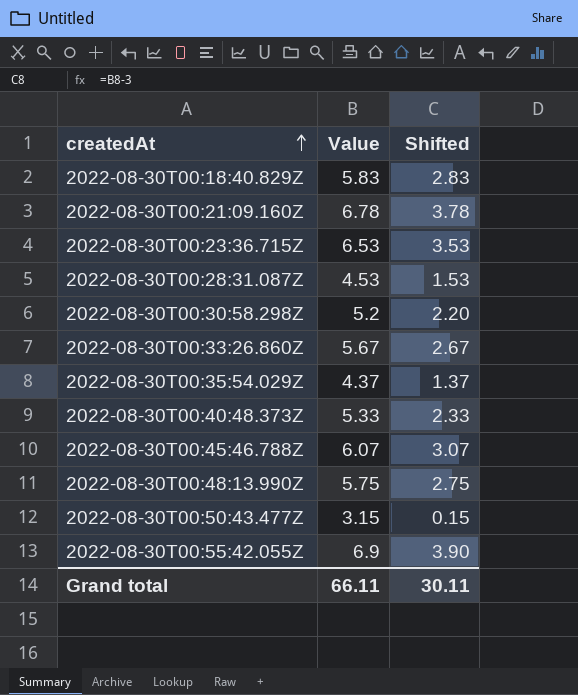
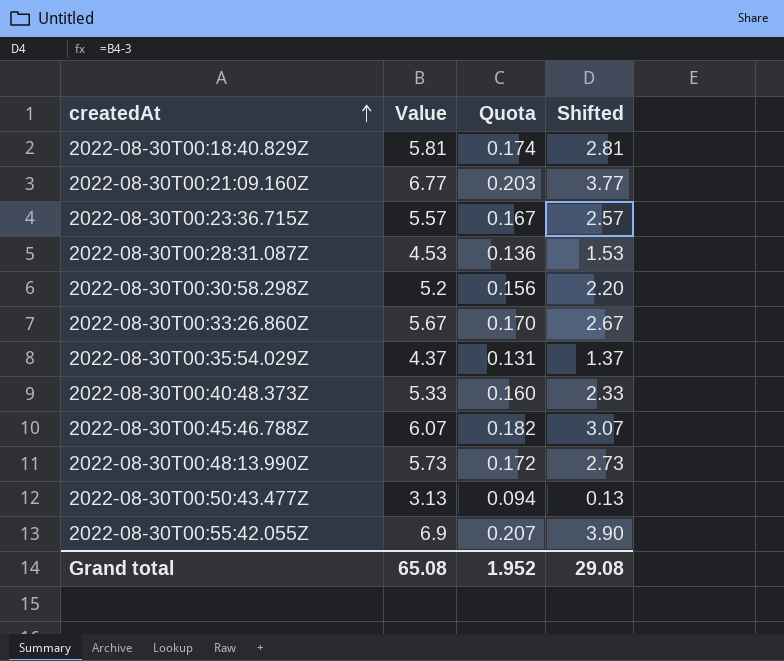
column Quota | formula: none -> [Value] * 0.03
2022-08-30T00:18:40.829Z | Value: 5.83 -> 5.81
2022-08-30T00:18:40.829Z | Shifted: 2.83 -> 2.81
2022-08-30T00:21:09.160Z | Value: 6.78 -> 6.77
2022-08-30T00:21:09.160Z | Shifted: 3.78 -> 3.77
2022-08-30T00:23:36.715Z | Value: 6.53 -> 5.57
2022-08-30T00:23:36.715Z | Shifted: 3.53 -> 2.57
2022-08-30T00:48:13.990Z | Value: 5.75 -> 5.73
2022-08-30T00:48:13.990Z | Shifted: 2.75 -> 2.73
2022-08-30T00:50:43.477Z | Value: 3.15 -> 3.13
2022-08-30T00:50:43.477Z | Shifted: 0.15 -> 0.13
Grand total | Value: 66.11 -> 65.08
Grand total | Shifted: 30.11 -> 29.08

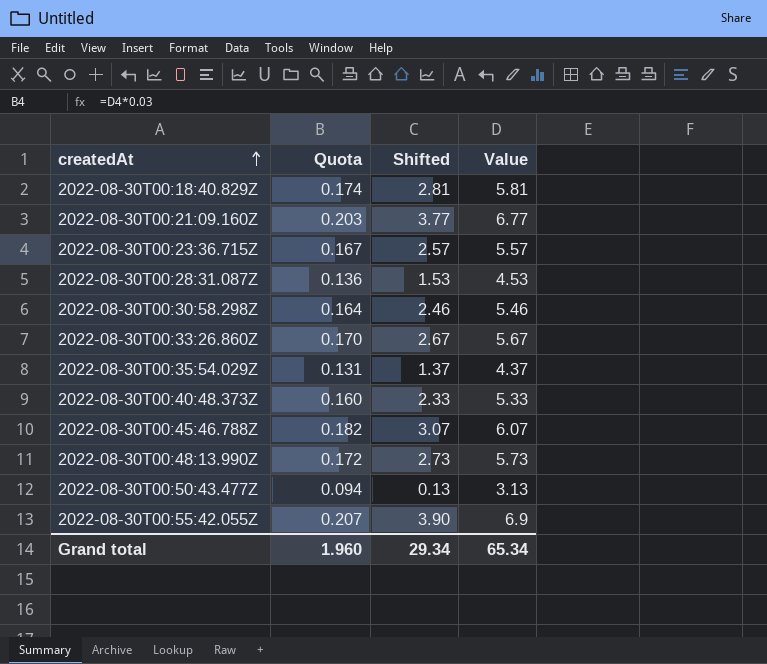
column Value | position: 2 -> 4
2022-08-30T00:30:58.298Z | Quota: 0.156 -> 0.164
2022-08-30T00:30:58.298Z | Shifted: 2.20 -> 2.46
2022-08-30T00:30:58.298Z | Value: 5.2 -> 5.46
Grand total | Quota: 1.952 -> 1.960
Grand total | Shifted: 29.08 -> 29.34
Grand total | Value: 65.08 -> 65.34

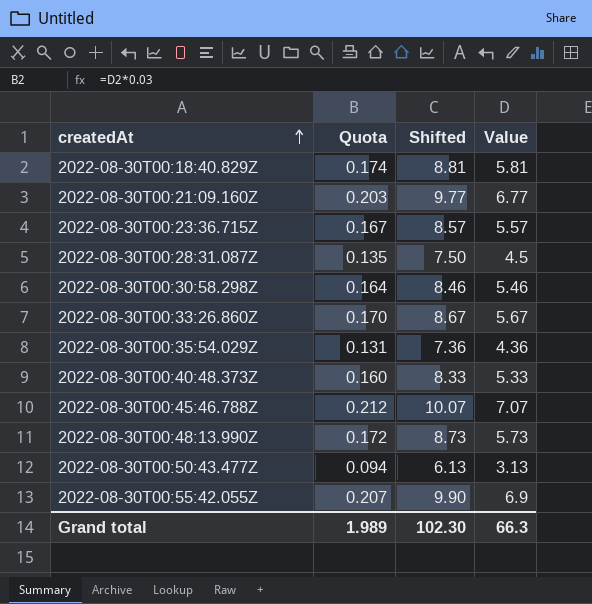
column Shifted | formula: [Value] - 3 -> [Value] + 3
2022-08-30T00:28:31.087Z | Quota: 0.136 -> 0.135
2022-08-30T00:28:31.087Z | Value: 4.53 -> 4.5
2022-08-30T00:35:54.029Z | Value: 4.37 -> 4.36
2022-08-30T00:45:46.788Z | Quota: 0.182 -> 0.212
2022-08-30T00:45:46.788Z | Value: 6.07 -> 7.07
Grand total | Quota: 1.960 -> 1.989
Grand total | Shifted: 29.34 -> 102.30
Grand total | Value: 65.34 -> 66.3

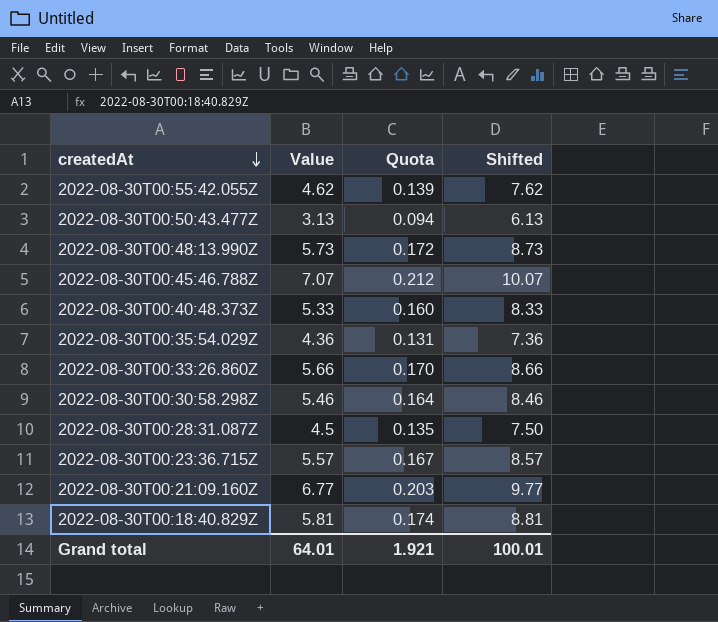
row order: createdAt ascending -> createdAt descending
column Value | position: 4 -> 2
2022-08-30T00:55:42.055Z | Value: 6.9 -> 4.62
2022-08-30T00:55:42.055Z | Quota: 0.207 -> 0.139
2022-08-30T00:55:42.055Z | Shifted: 9.90 -> 7.62
2022-08-30T00:33:26.860Z | Value: 5.67 -> 5.66
2022-08-30T00:33:26.860Z | Shifted: 8.67 -> 8.66
Grand total | Value: 66.3 -> 64.01
Grand total | Quota: 1.989 -> 1.921
Grand total | Shifted: 102.30 -> 100.01

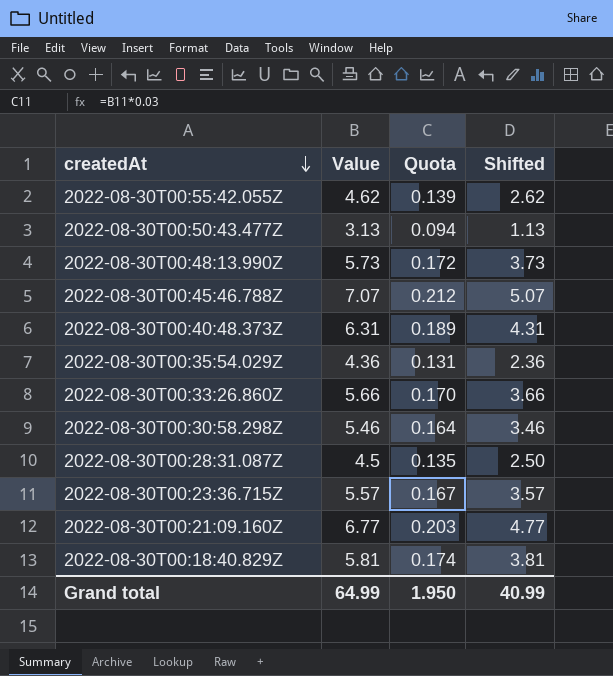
column Shifted | formula: [Value] + 3 -> [Value] - 2
2022-08-30T00:40:48.373Z | Value: 5.33 -> 6.31
2022-08-30T00:40:48.373Z | Quota: 0.160 -> 0.189
Grand total | Value: 64.01 -> 64.99
Grand total | Quota: 1.921 -> 1.950
Grand total | Shifted: 100.01 -> 40.99

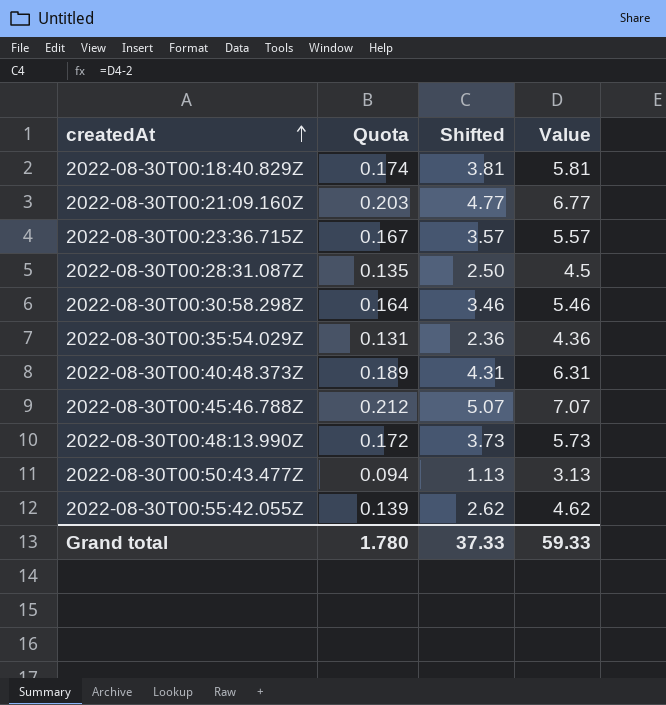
row order: createdAt descending -> createdAt ascending
column Value | position: 2 -> 4
row 2022-08-30T00:33:26.860Z: 5.66 | 0.170 | 3.66 -> none
Grand total | Quota: 1.950 -> 1.780
Grand total | Shifted: 40.99 -> 37.33
Grand total | Value: 64.99 -> 59.33

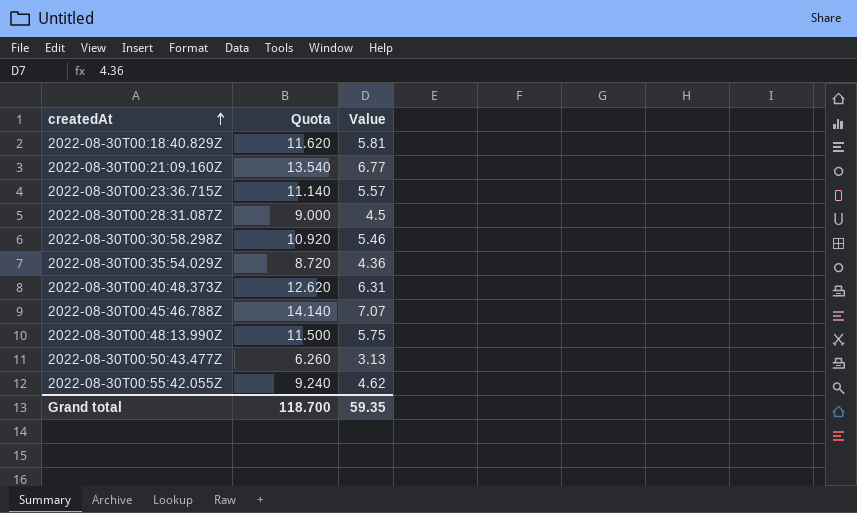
column Shifted | formula: [Value] - 2 -> none
column Quota | formula: [Value] * 0.03 -> [Value] * 2
2022-08-30T00:48:13.990Z | Value: 5.73 -> 5.75
Grand total | Quota: 1.780 -> 118.700
Grand total | Value: 59.33 -> 59.35

